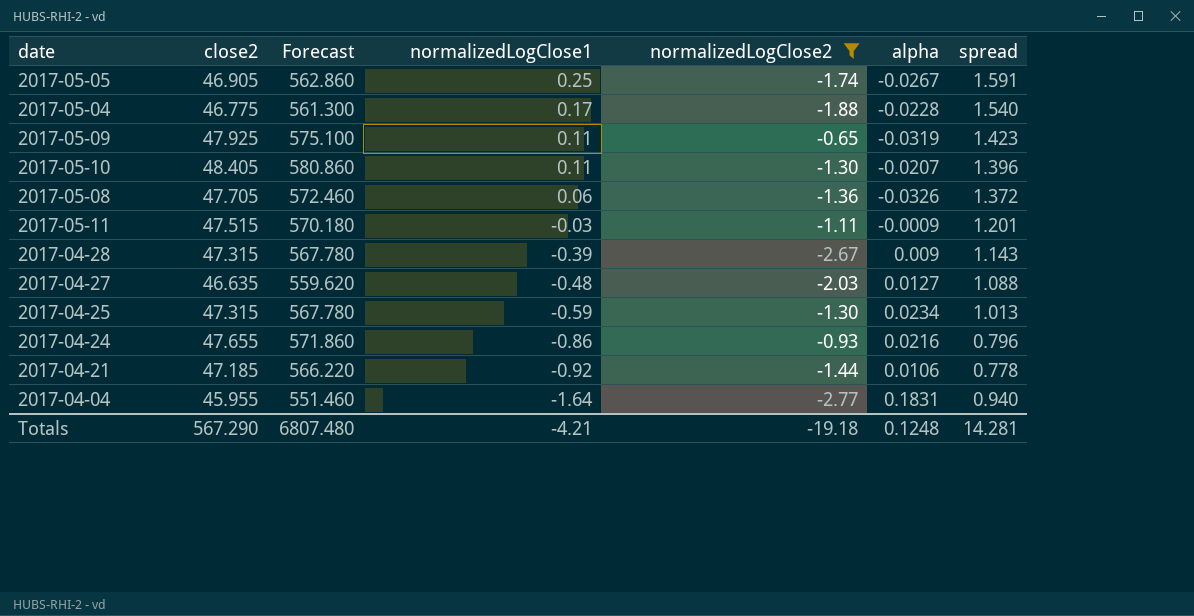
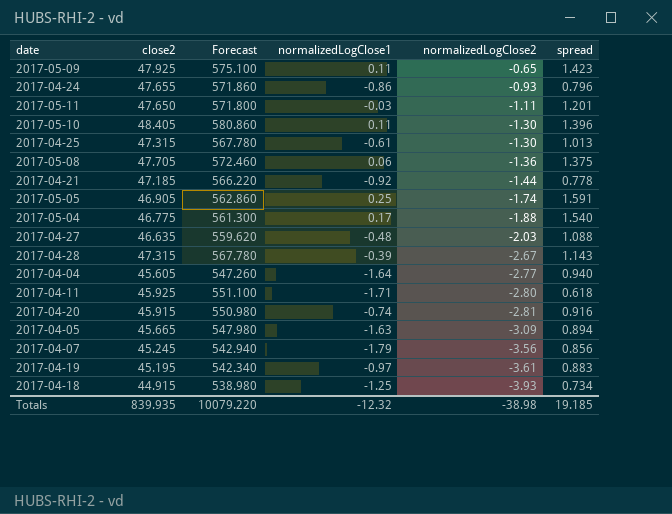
filter: normalizedLogClose2 >= -2.77 -> none
row order: normalizedLogClose1 descending -> normalizedLogClose2 descending
column alpha | position: 6 -> none
2017-05-11 | close2: 47.515 -> 47.650
2017-05-11 | Forecast: 570.180 -> 571.800
2017-04-25 | normalizedLogClose1: -0.59 -> -0.61
2017-05-08 | spread: 1.372 -> 1.375
2017-04-04 | close2: 45.955 -> 45.605
2017-04-04 | Forecast: 551.460 -> 547.260
Totals | close2: 567.290 -> 839.935
Totals | Forecast: 6807.480 -> 10079.220
Totals | normalizedLogClose1: -4.21 -> -12.32
Totals | normalizedLogClose2: -19.18 -> -38.98
Totals | spread: 14.281 -> 19.185

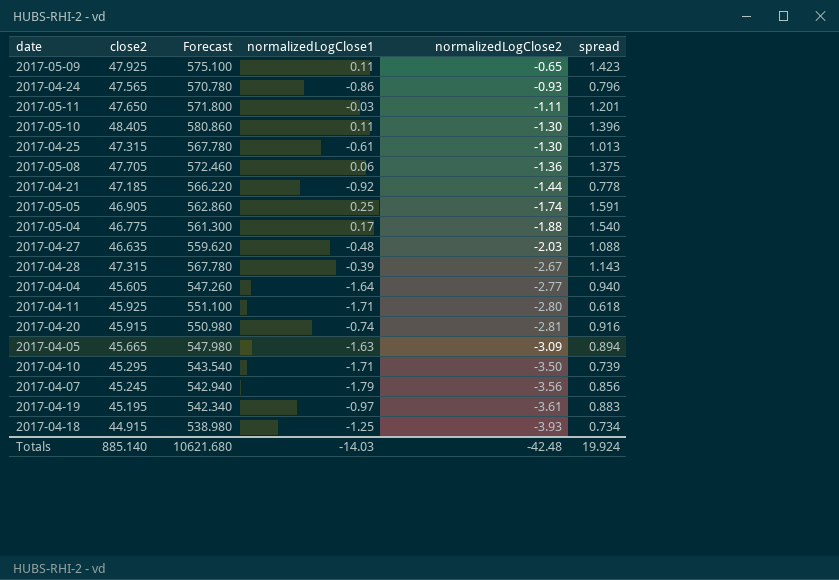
2017-04-24 | close2: 47.655 -> 47.565
2017-04-24 | Forecast: 571.860 -> 570.780
row 2017-04-10: none -> 45.295 | 543.540 | -1.71 | -3.50 | 0.739
Totals | close2: 839.935 -> 885.140
Totals | Forecast: 10079.220 -> 10621.680
Totals | normalizedLogClose1: -12.32 -> -14.03
Totals | normalizedLogClose2: -38.98 -> -42.48
Totals | spread: 19.185 -> 19.924

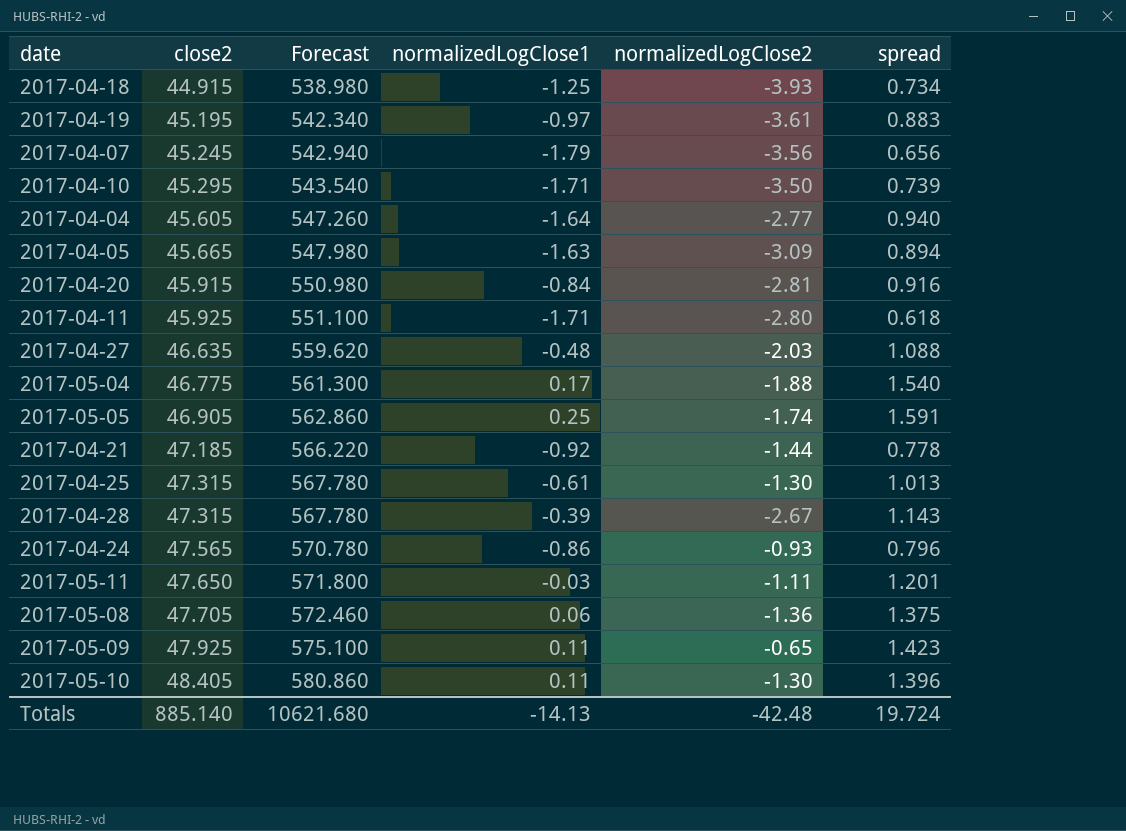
row order: normalizedLogClose2 descending -> close2 ascending
2017-04-07 | spread: 0.856 -> 0.656
2017-04-20 | normalizedLogClose1: -0.74 -> -0.84
Totals | normalizedLogClose1: -14.03 -> -14.13
Totals | spread: 19.924 -> 19.724

